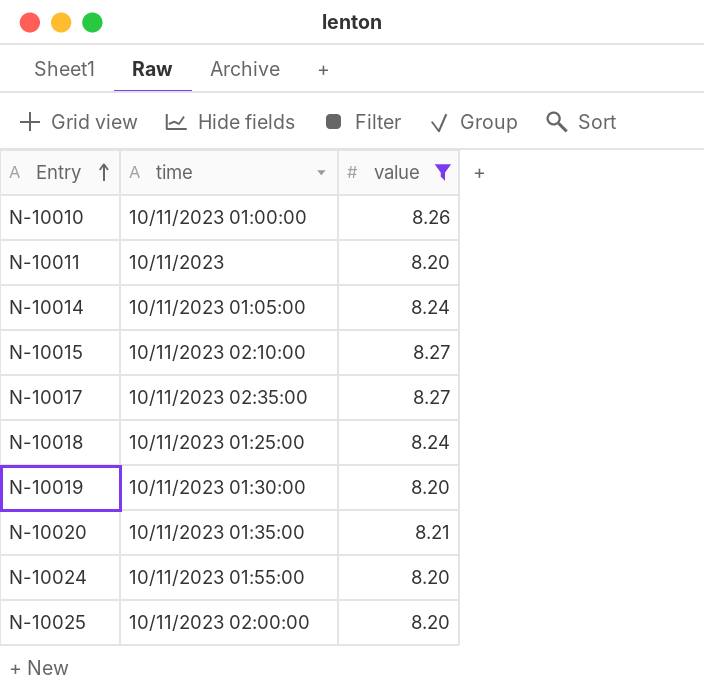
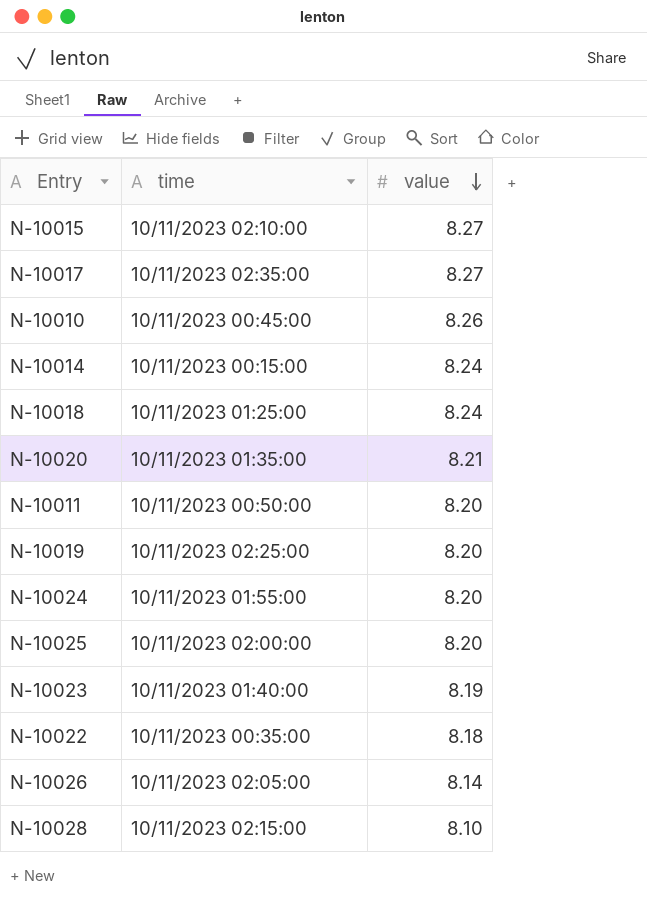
filter: value >= 8.20 -> none
row order: Entry ascending -> value descending
N-10010 | time: 10/11/2023 01:00:00 -> 10/11/2023 00:45:00
N-10014 | time: 10/11/2023 01:05:00 -> 10/11/2023 00:15:00
N-10011 | time: 10/11/2023 -> 10/11/2023 00:50:00
N-10019 | time: 10/11/2023 01:30:00 -> 10/11/2023 02:25:00

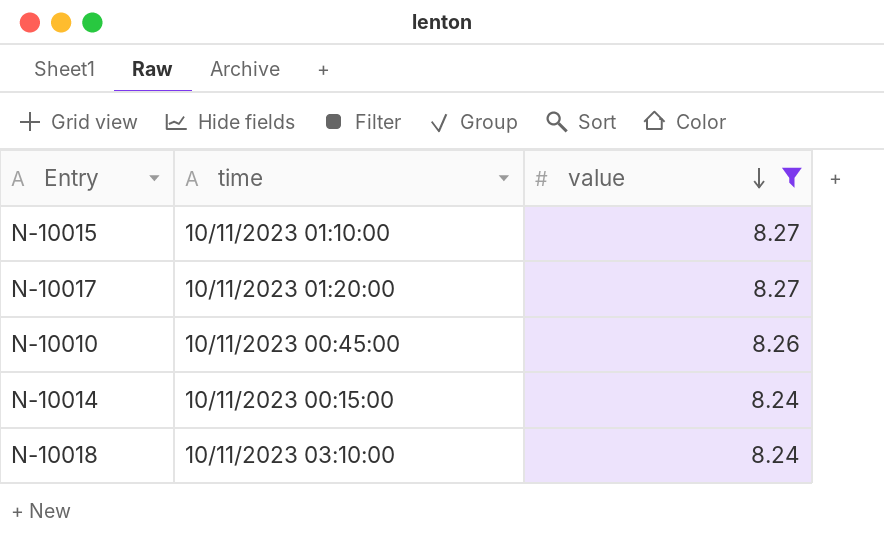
filter: none -> value >= 8.24
N-10015 | time: 10/11/2023 02:10:00 -> 10/11/2023 01:10:00
N-10017 | time: 10/11/2023 02:35:00 -> 10/11/2023 01:20:00
N-10018 | time: 10/11/2023 01:25:00 -> 10/11/2023 03:10:00

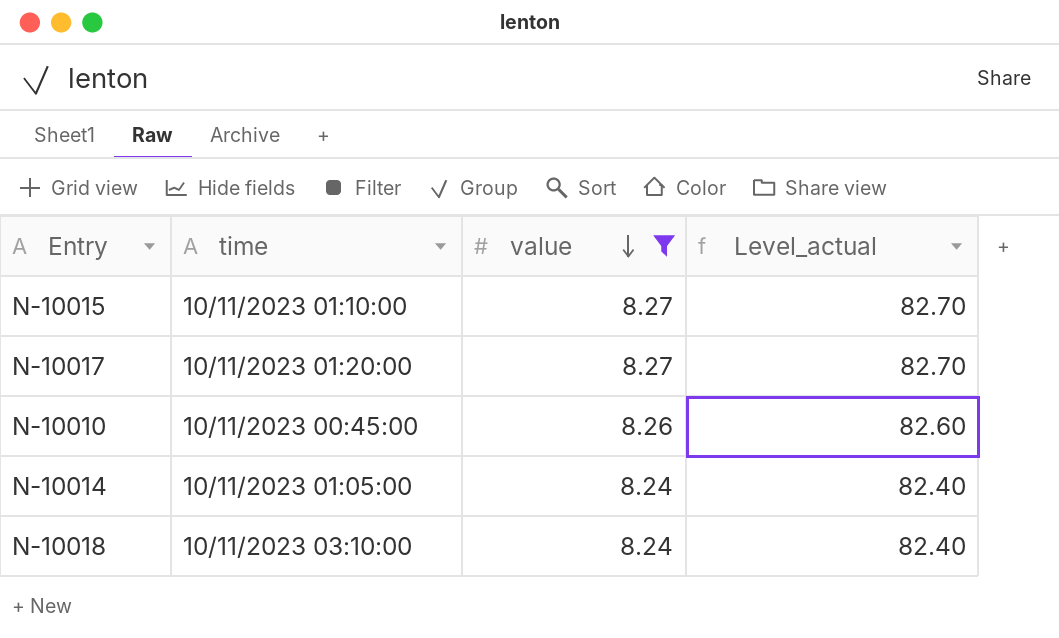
column Level_actual | formula: none -> [value] * 10
N-10014 | time: 10/11/2023 00:15:00 -> 10/11/2023 01:05:00

